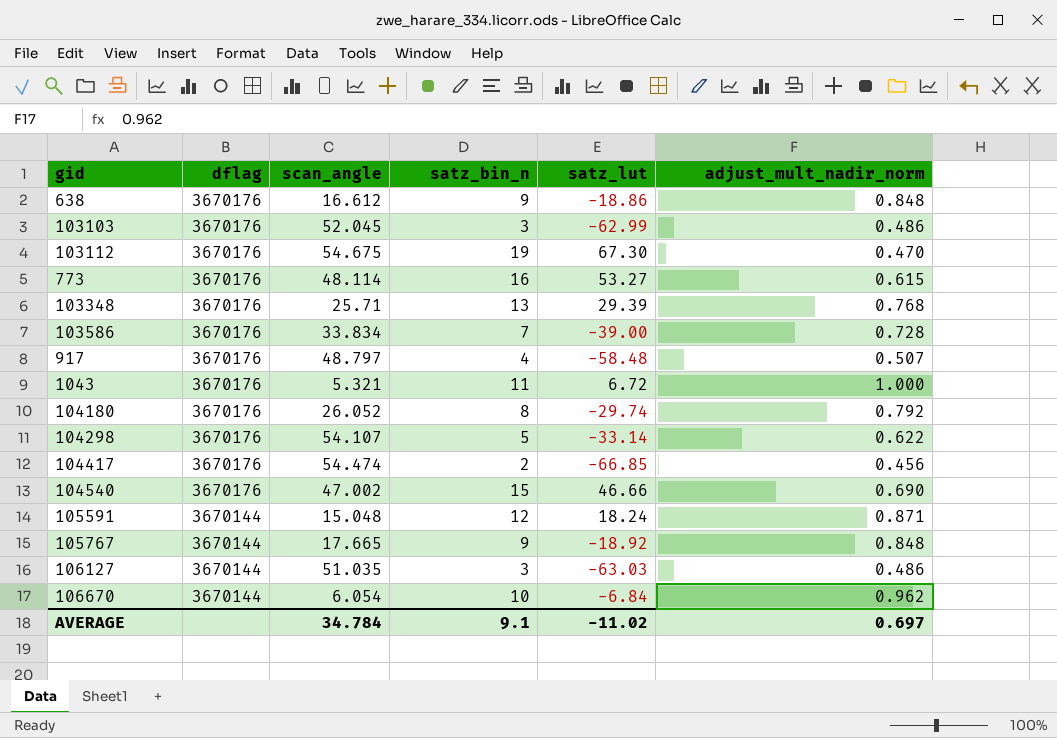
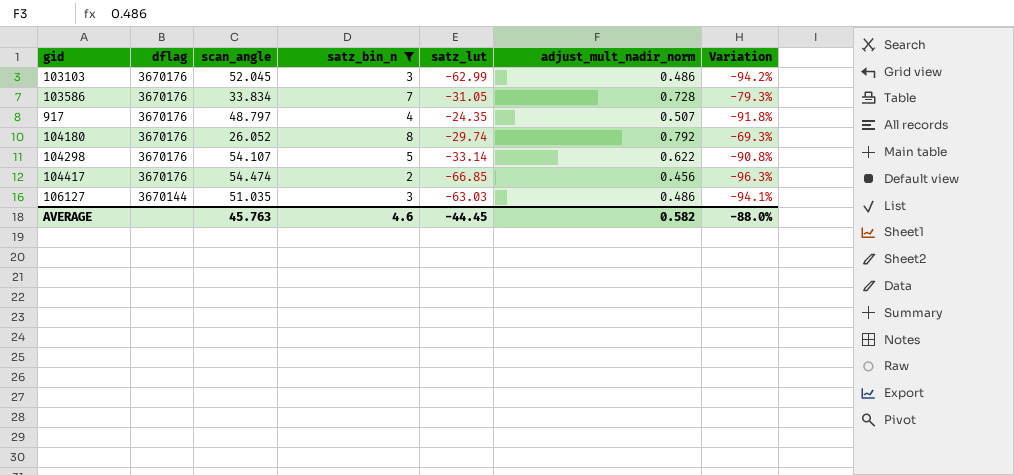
filter: none -> satz_bin_n <= 8
column Variation | formula: none -> ([satz_bin_n] - [scan_angle]) / [scan_angle]
103586 | satz_lut: -39.00 -> -31.05
917 | satz_lut: -58.48 -> -24.35
AVERAGE | scan_angle: 34.784 -> 45.763
AVERAGE | satz_bin_n: 9.1 -> 4.6
AVERAGE | satz_lut: -11.02 -> -44.45
AVERAGE | adjust_mult_nadir_norm: 0.697 -> 0.582

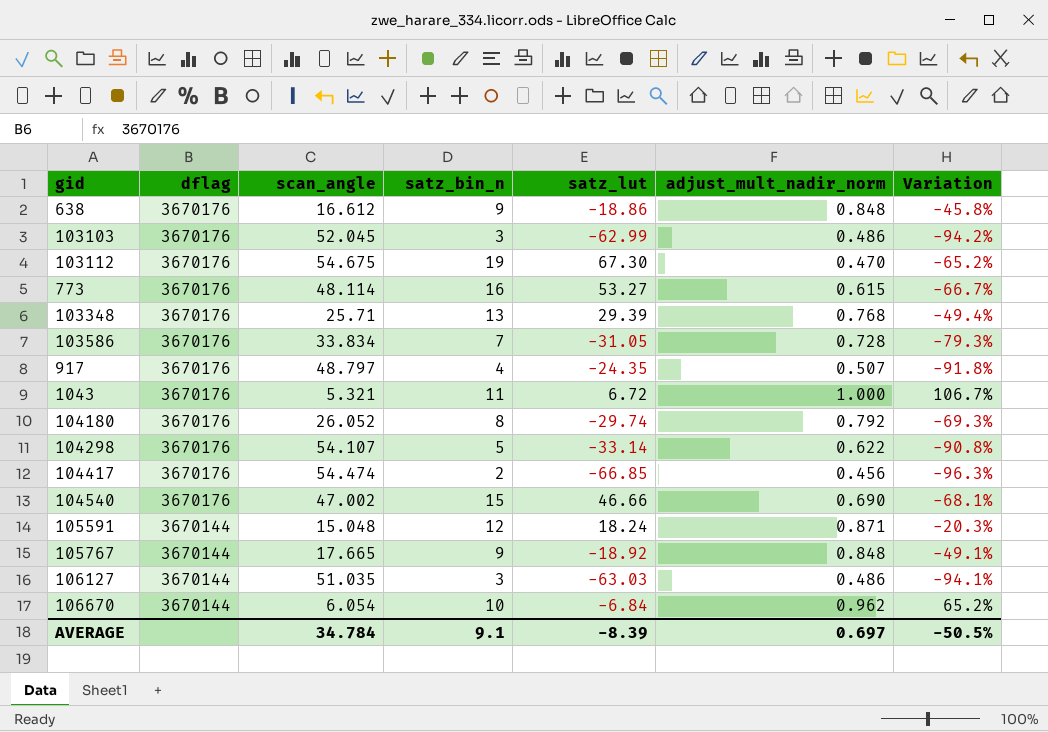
filter: satz_bin_n <= 8 -> none
AVERAGE | scan_angle: 45.763 -> 34.784
AVERAGE | satz_bin_n: 4.6 -> 9.1
AVERAGE | satz_lut: -44.45 -> -8.39
AVERAGE | adjust_mult_nadir_norm: 0.582 -> 0.697
AVERAGE | Variation: -88.0% -> -50.5%

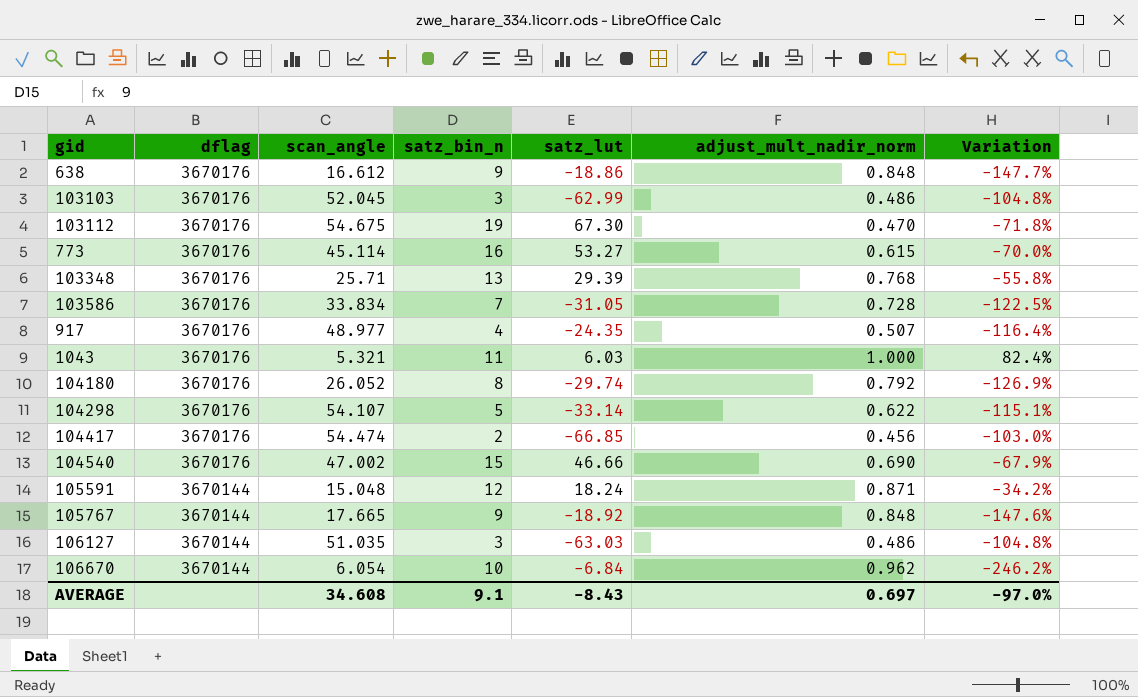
column Variation | formula: ([satz_bin_n] - [scan_angle]) / [scan_angle] -> ([satz_bin_n] - [satz_lut]) / [satz_lut]
773 | scan_angle: 48.114 -> 45.114
917 | scan_angle: 48.797 -> 48.977
1043 | satz_lut: 6.72 -> 6.03
AVERAGE | scan_angle: 34.784 -> 34.608
AVERAGE | satz_lut: -8.39 -> -8.43
AVERAGE | Variation: -50.5% -> -97.0%

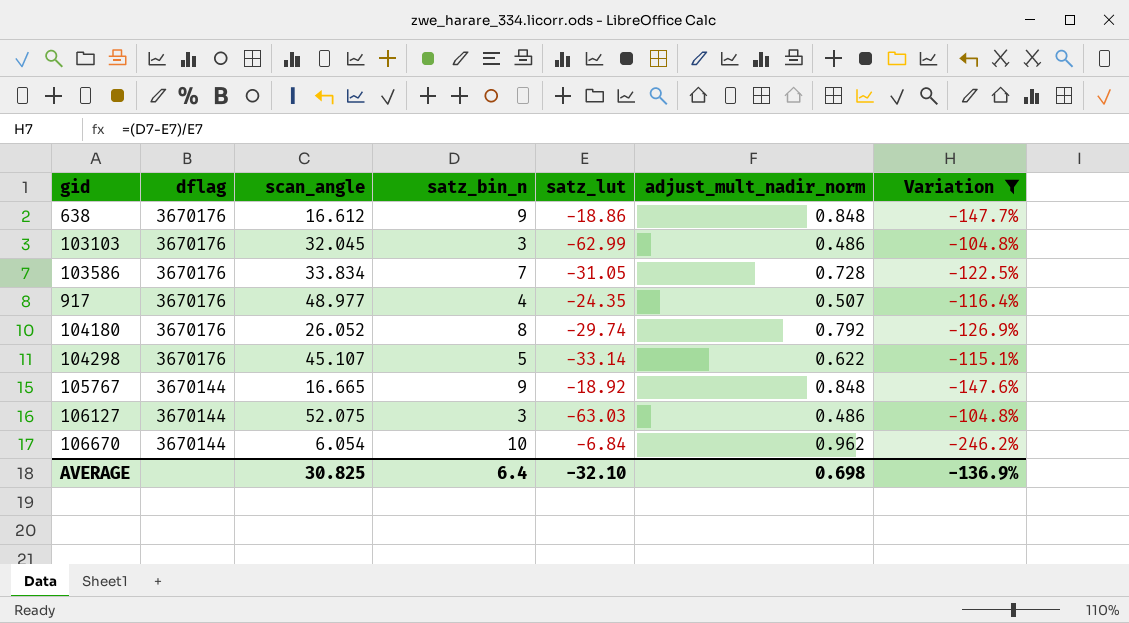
filter: none -> Variation <= -104.8%
103103 | scan_angle: 52.045 -> 32.045
104298 | scan_angle: 54.107 -> 45.107
105767 | scan_angle: 17.665 -> 16.665
106127 | scan_angle: 51.035 -> 52.075
AVERAGE | scan_angle: 34.608 -> 30.825
AVERAGE | satz_bin_n: 9.1 -> 6.4
AVERAGE | satz_lut: -8.43 -> -32.10
AVERAGE | adjust_mult_nadir_norm: 0.697 -> 0.698
AVERAGE | Variation: -97.0% -> -136.9%

